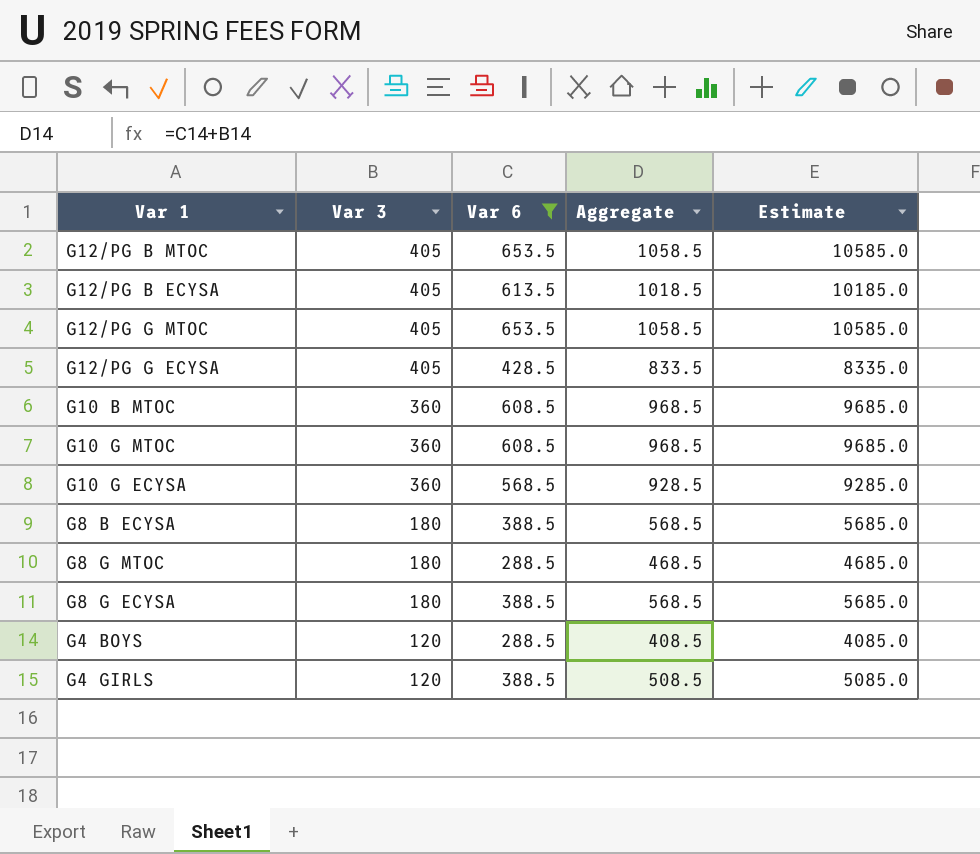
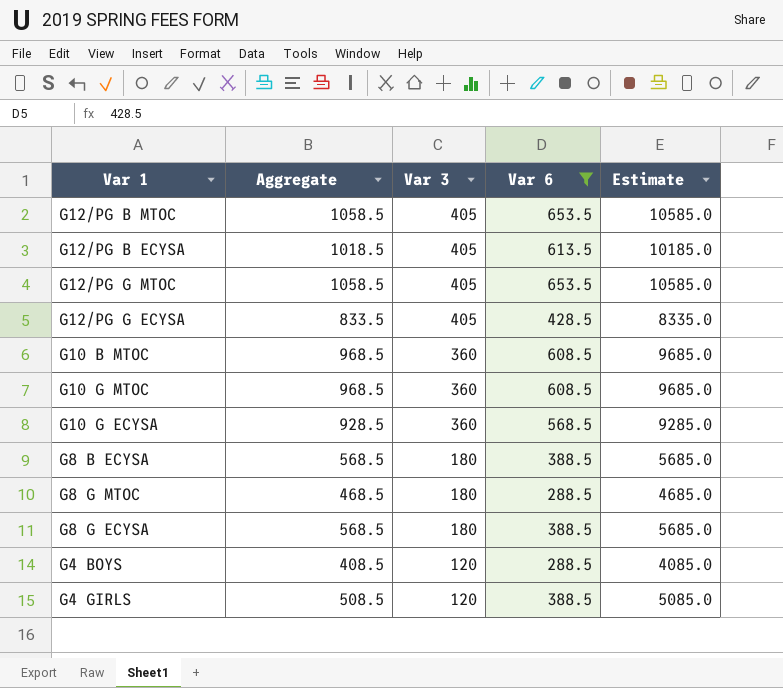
column Aggregate | position: 4 -> 2

